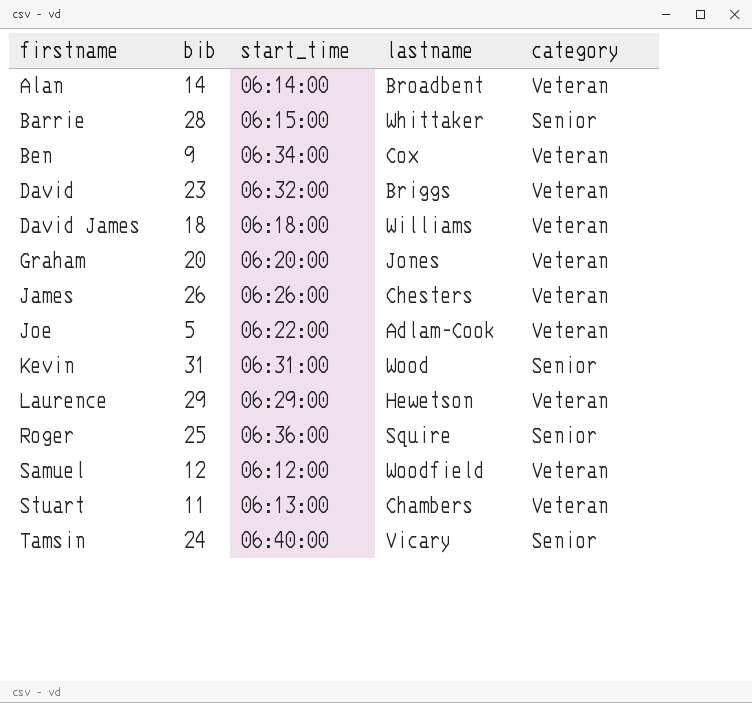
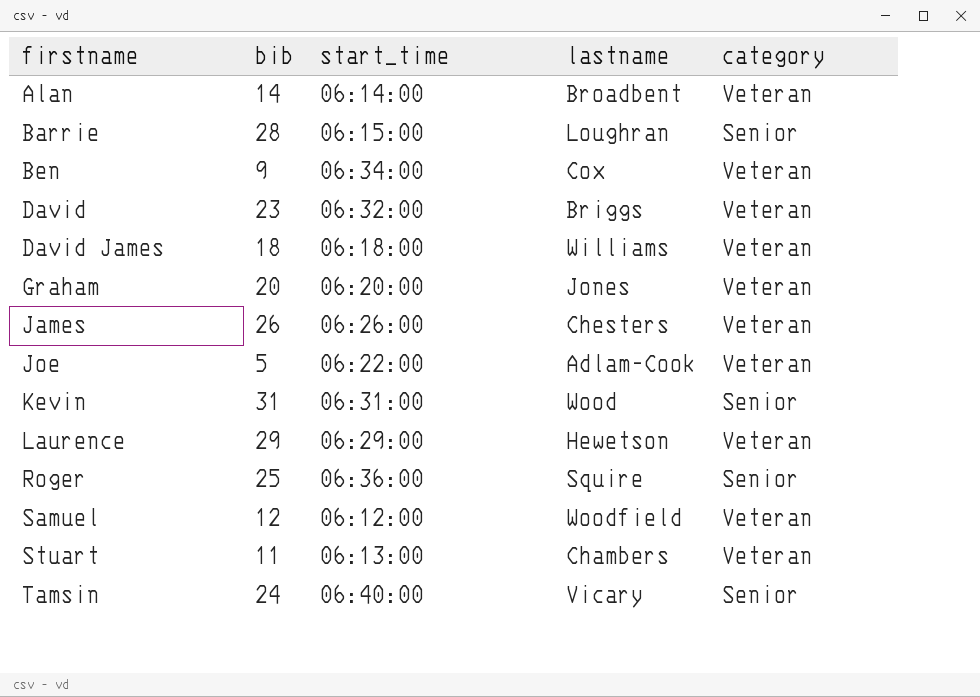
Barrie | lastname: Whittaker -> Loughran

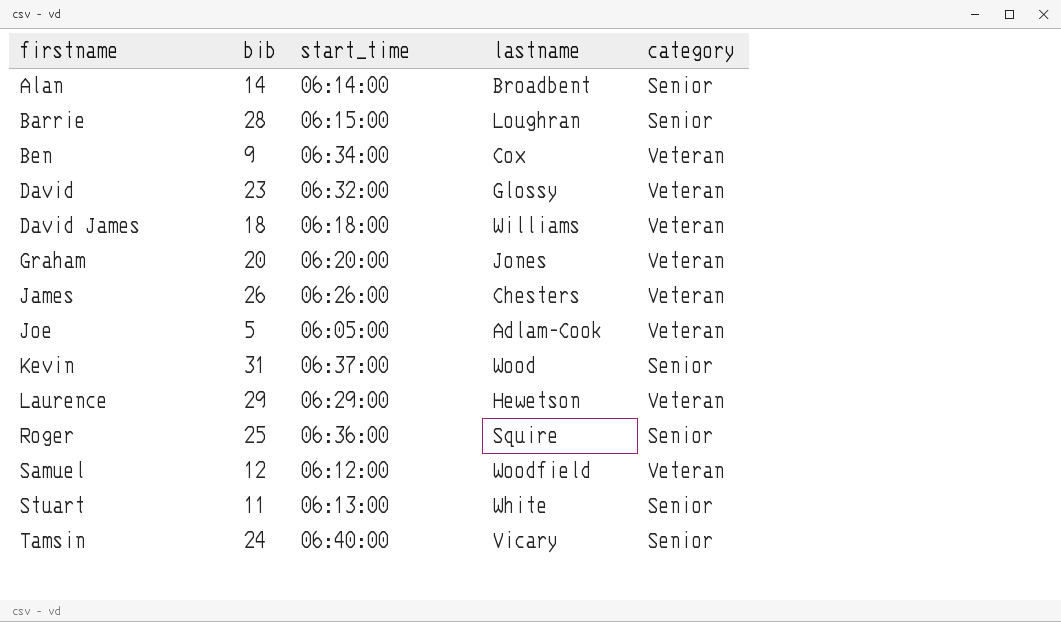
Alan | category: Veteran -> Senior
David | lastname: Briggs -> Glossy
Joe | start_time: 06:22:00 -> 06:05:00
Kevin | start_time: 06:31:00 -> 06:37:00
Stuart | lastname: Chambers -> White
Stuart | category: Veteran -> Senior

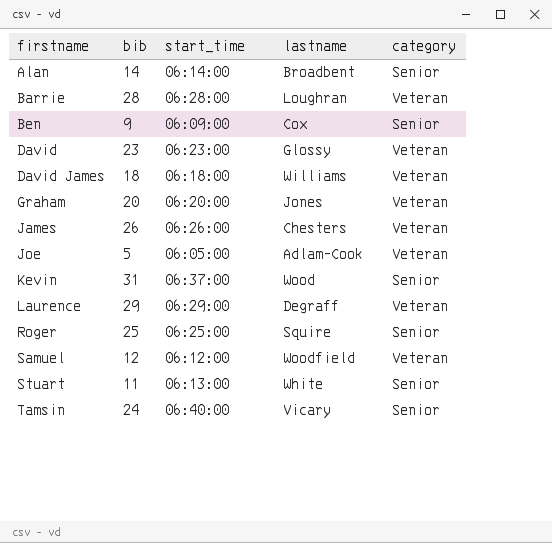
Barrie | start_time: 06:15:00 -> 06:28:00
Barrie | category: Senior -> Veteran
Ben | start_time: 06:34:00 -> 06:09:00
Ben | category: Veteran -> Senior
David | start_time: 06:32:00 -> 06:23:00
Laurence | lastname: Hewetson -> Degraff
Roger | start_time: 06:36:00 -> 06:25:00

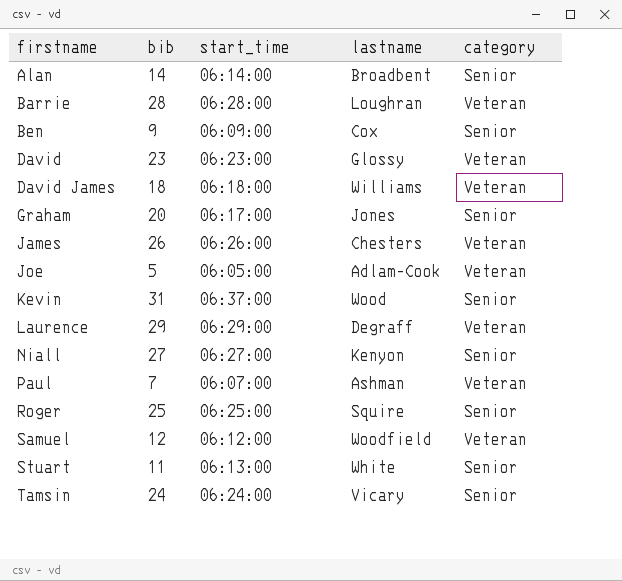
Graham | start_time: 06:20:00 -> 06:17:00
Graham | category: Veteran -> Senior
row Niall: none -> 27 | 06:27:00 | Kenyon | Senior
row Paul: none -> 7 | 06:07:00 | Ashman | Veteran
Tamsin | start_time: 06:40:00 -> 06:24:00

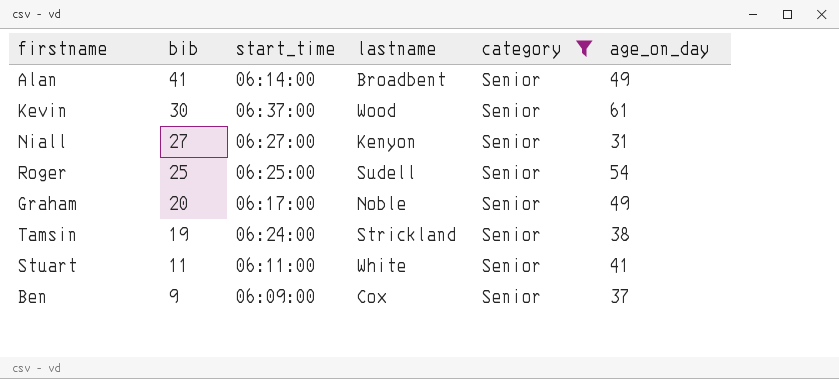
filter: none -> category = Senior
row order: firstname ascending -> bib descending
column age_on_day | position: none -> 6
Alan | bib: 14 -> 41
Kevin | bib: 31 -> 30
Roger | lastname: Squire -> Sudell
Graham | lastname: Jones -> Noble
Tamsin | bib: 24 -> 19
Tamsin | lastname: Vicary -> Strickland
Stuart | start_time: 06:13:00 -> 06:11:00

